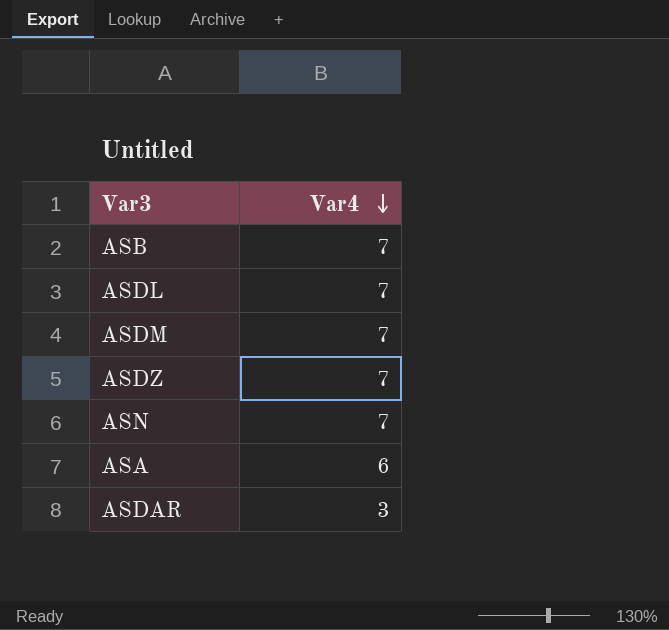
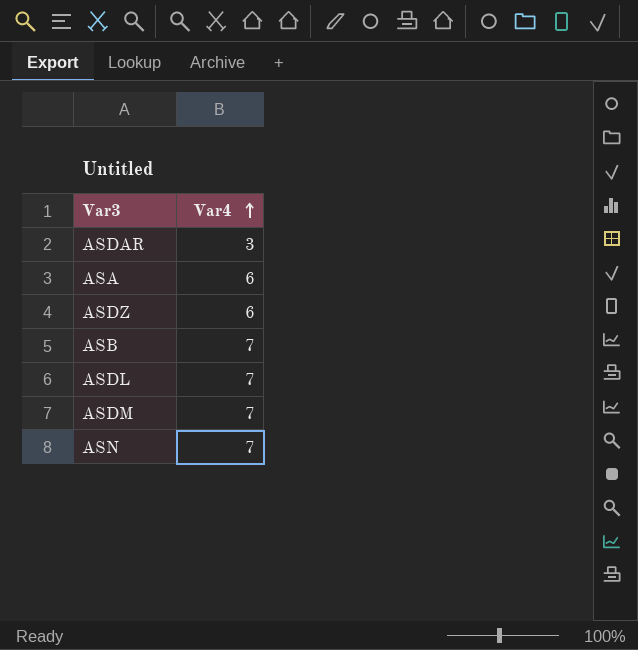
row order: Var4 descending -> Var4 ascending
ASDZ | Var4: 7 -> 6

